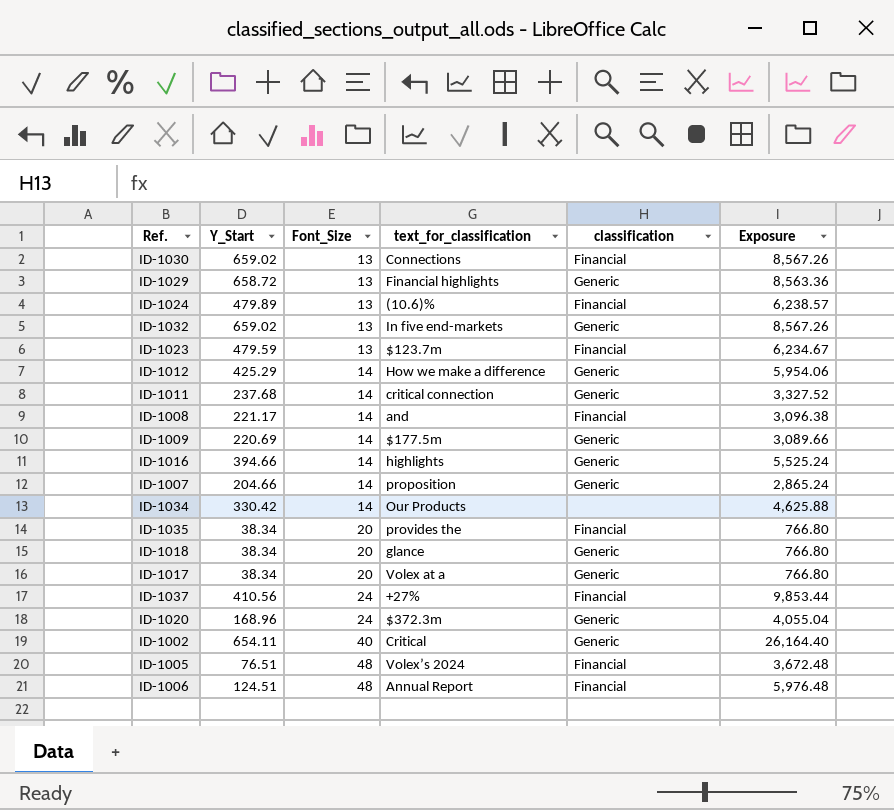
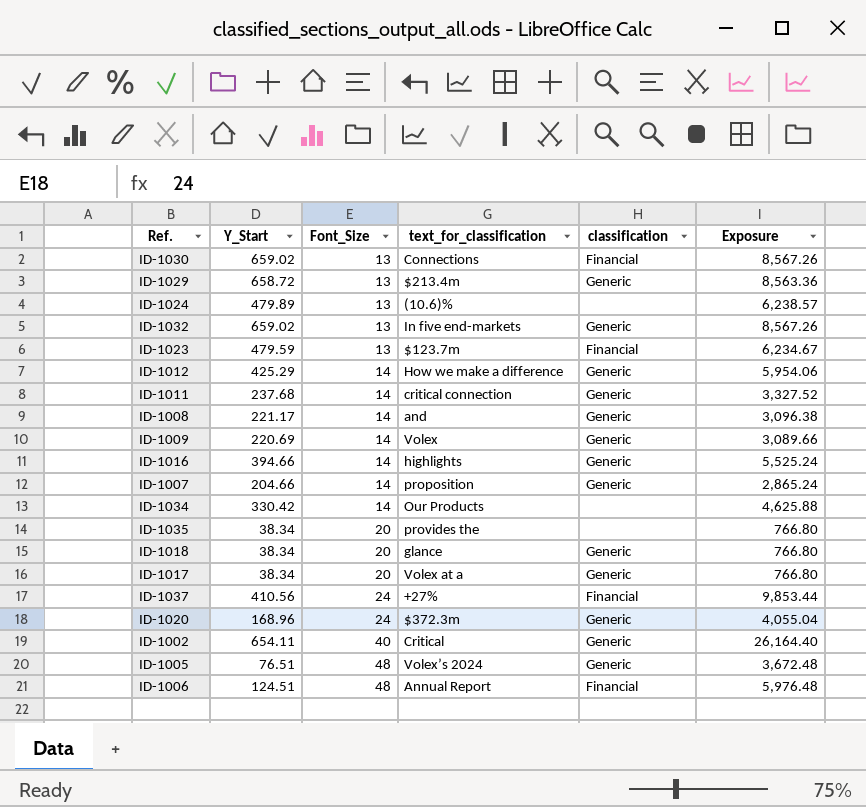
ID-1029 | text_for_classification: Financial highlights -> $213.4m
ID-1024 | classification: Financial -> none
ID-1008 | classification: Financial -> Generic
ID-1009 | text_for_classification: $177.5m -> Volex
ID-1035 | classification: Financial -> none
ID-1005 | classification: Financial -> Generic

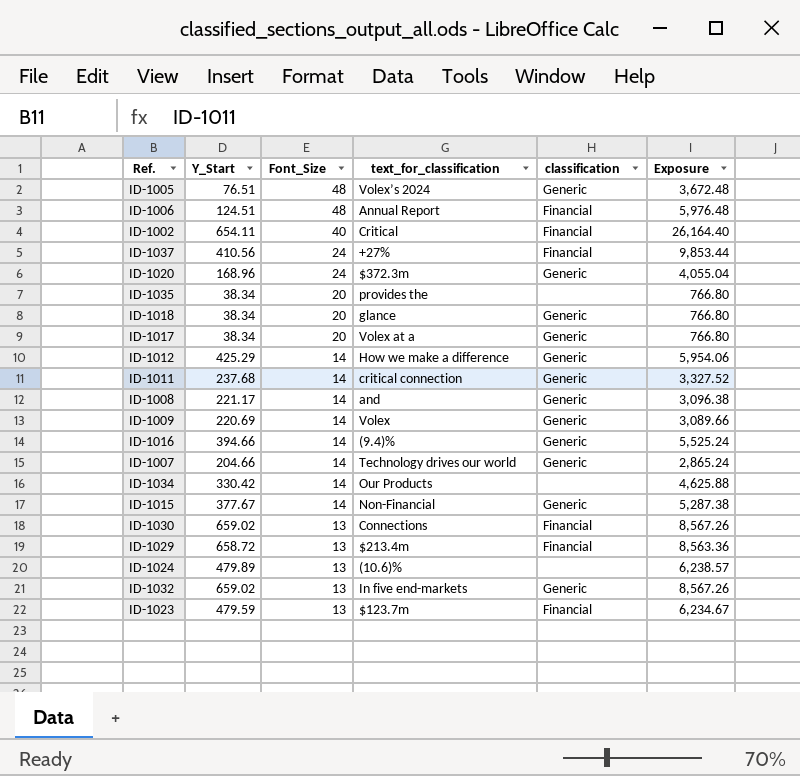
row order: Font_Size ascending -> Font_Size descending
ID-1002 | classification: Generic -> Financial
ID-1016 | text_for_classification: highlights -> (9.4)%
ID-1007 | text_for_classification: proposition -> Technology drives our world
row ID-1015: none -> 377.67 | 14 | Non-Financial | Generic | 5,287.38
ID-1029 | classification: Generic -> Financial

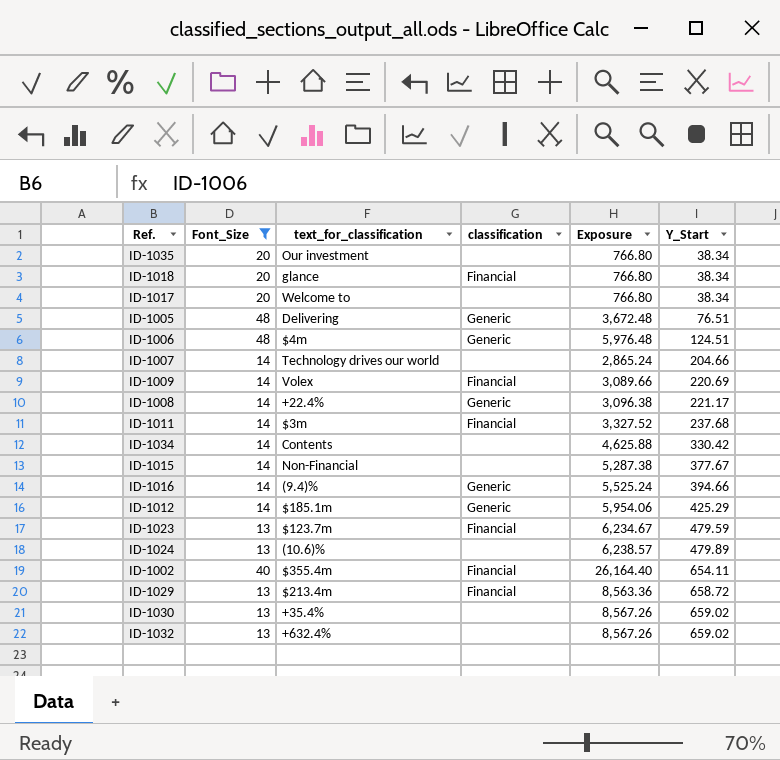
filter: none -> Font_Size != 24
row order: Font_Size descending -> Y_Start ascending
column Y_Start | position: 2 -> 6
ID-1035 | text_for_classification: provides the -> Our investment
ID-1018 | classification: Generic -> Financial
ID-1017 | text_for_classification: Volex at a -> Welcome to
ID-1017 | classification: Generic -> none
ID-1005 | text_for_classification: Volex’s 2024 -> Delivering
ID-1006 | text_for_classification: Annual Report -> $4m
ID-1006 | classification: Financial -> Generic
ID-1007 | classification: Generic -> none
ID-1009 | classification: Generic -> Financial
ID-1008 | text_for_classification: and -> +22.4%
ID-1011 | text_for_classification: critical connection -> $3m
ID-1011 | classification: Generic -> Financial
ID-1034 | text_for_classification: Our Products -> Contents
ID-1015 | classification: Generic -> none
ID-1012 | text_for_classification: How we make a difference -> $185.1m
ID-1002 | text_for_classification: Critical -> $355.4m
ID-1030 | text_for_classification: Connections -> +35.4%
ID-1030 | classification: Financial -> none
ID-1032 | text_for_classification: In five end-markets -> +632.4%
ID-1032 | classification: Generic -> none

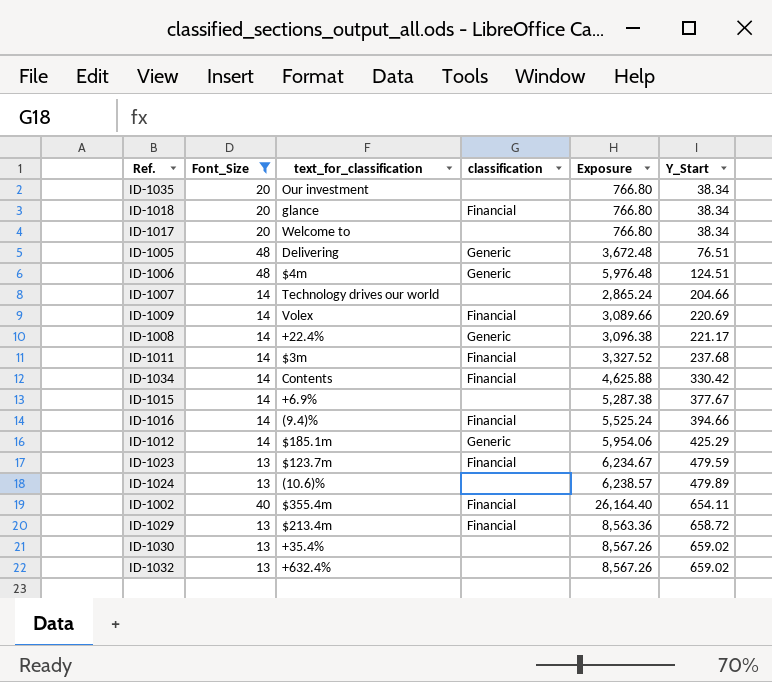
ID-1034 | classification: none -> Financial
ID-1015 | text_for_classification: Non-Financial -> +6.9%
ID-1016 | classification: Generic -> Financial

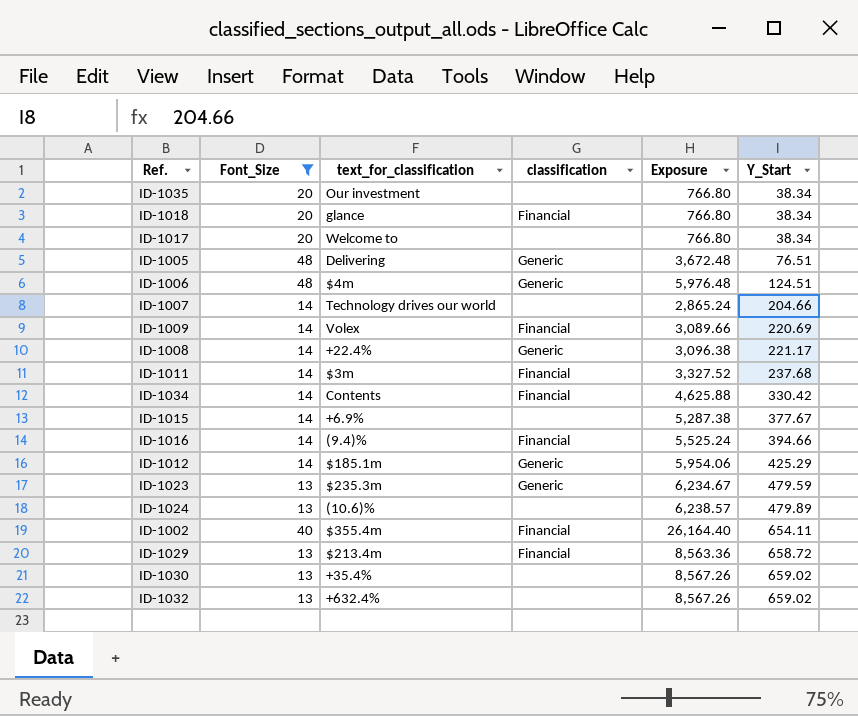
ID-1023 | text_for_classification: $123.7m -> $235.3m
ID-1023 | classification: Financial -> Generic

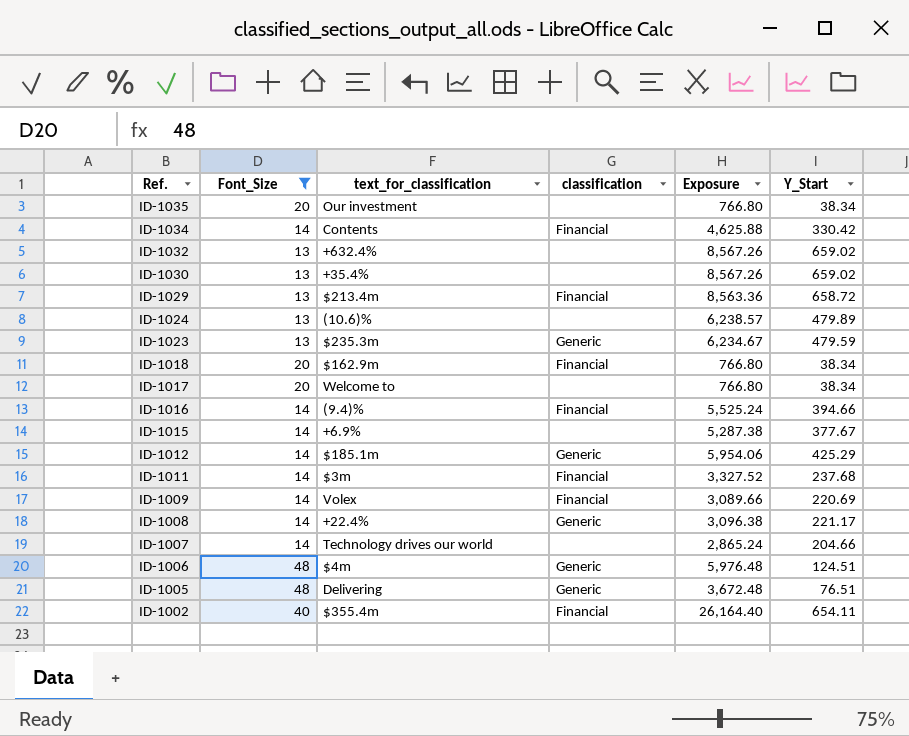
row order: Y_Start ascending -> Ref. descending
ID-1018 | text_for_classification: glance -> $162.9m

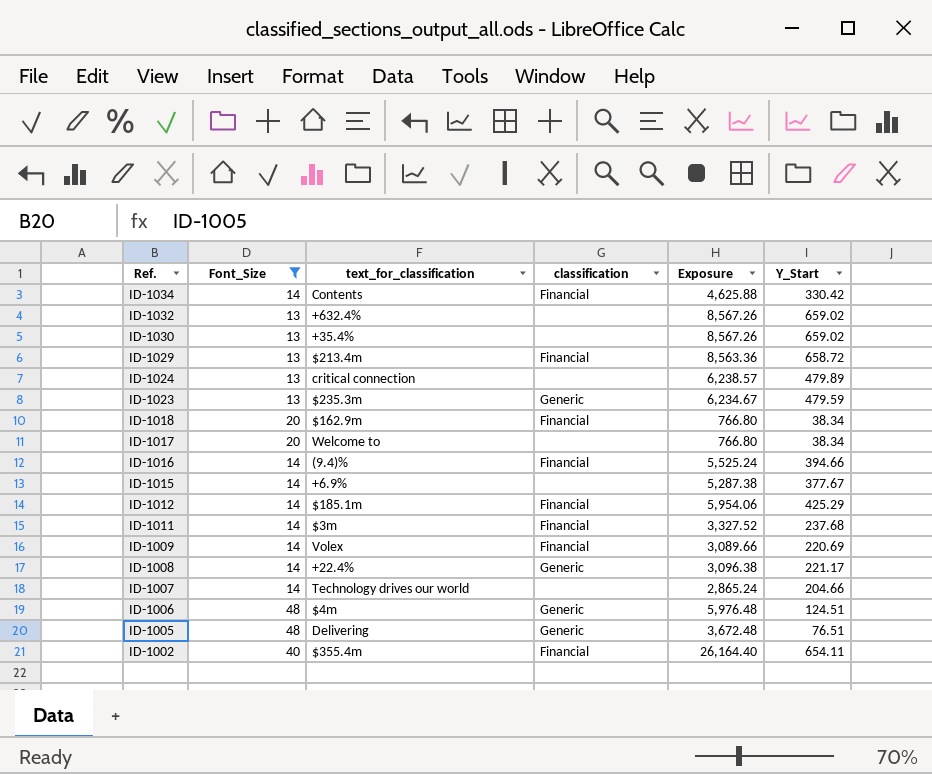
row ID-1035: 20 | Our investment | none | 766.80 | 38.34 -> none
ID-1024 | text_for_classification: (10.6)% -> critical connection
ID-1012 | classification: Generic -> Financial

